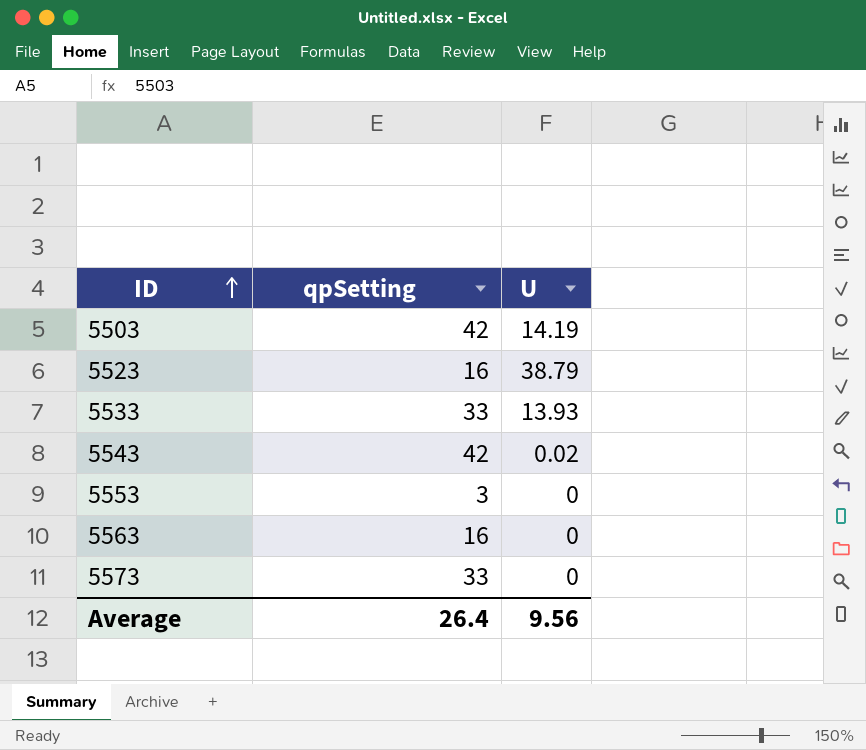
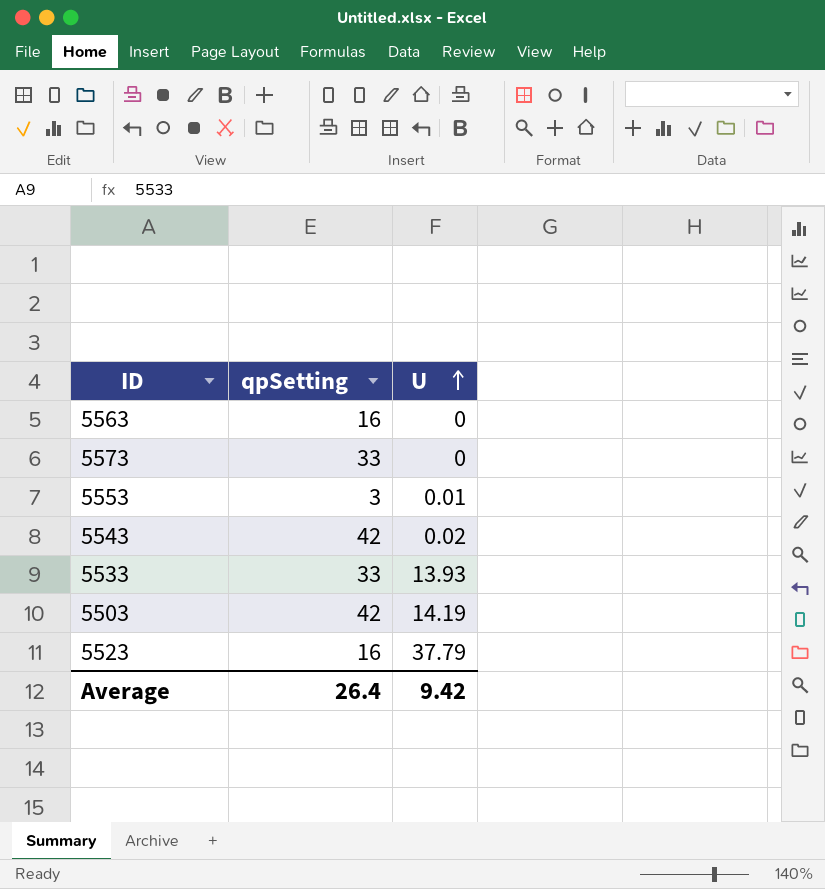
row order: ID ascending -> U ascending
5553 | U: 0 -> 0.01
5523 | U: 38.79 -> 37.79
Average | U: 9.56 -> 9.42

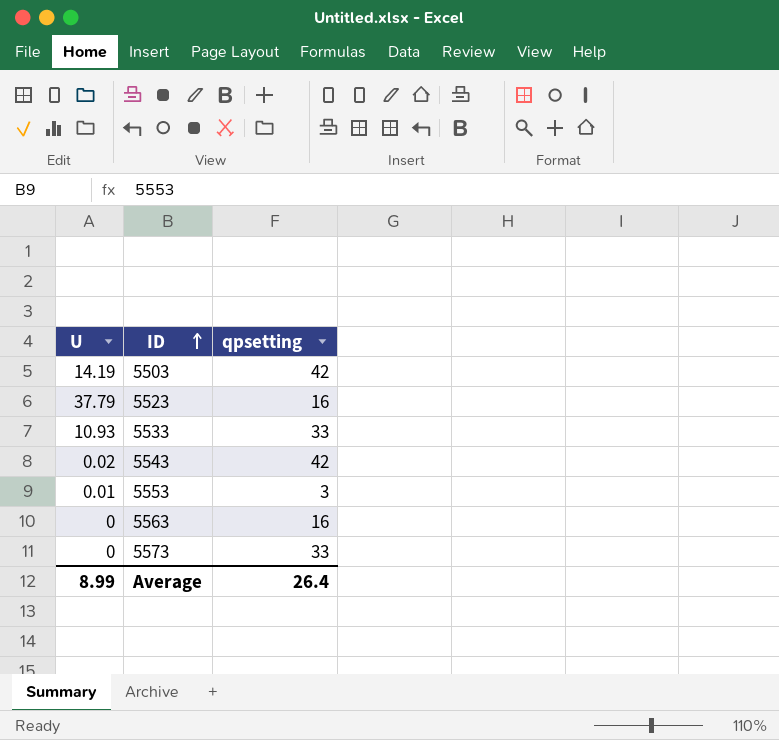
row order: U ascending -> ID ascending
column U | position: 3 -> 1
column name: qpSetting -> qpsetting
5533 | U: 13.93 -> 10.93
Average | U: 9.42 -> 8.99

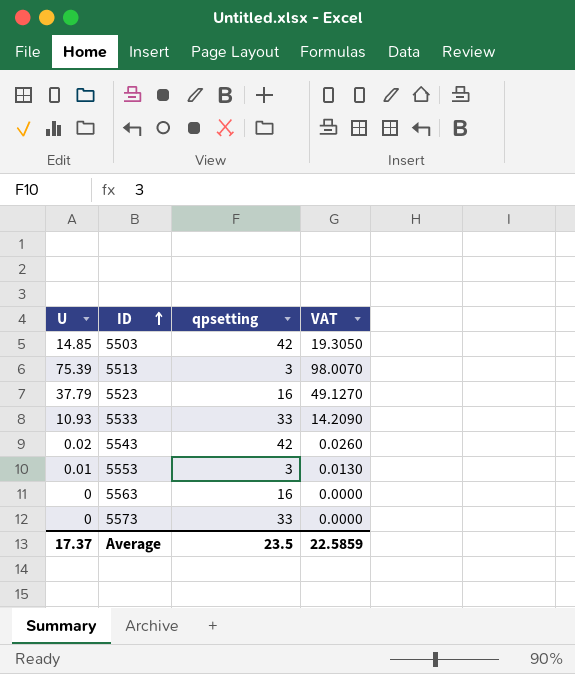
column VAT | formula: none -> [U] * 1.3
5503 | U: 14.19 -> 14.85
row 5513: none -> 75.39 | 3 | 98.0070
Average | U: 8.99 -> 17.37
Average | qpsetting: 26.4 -> 23.5

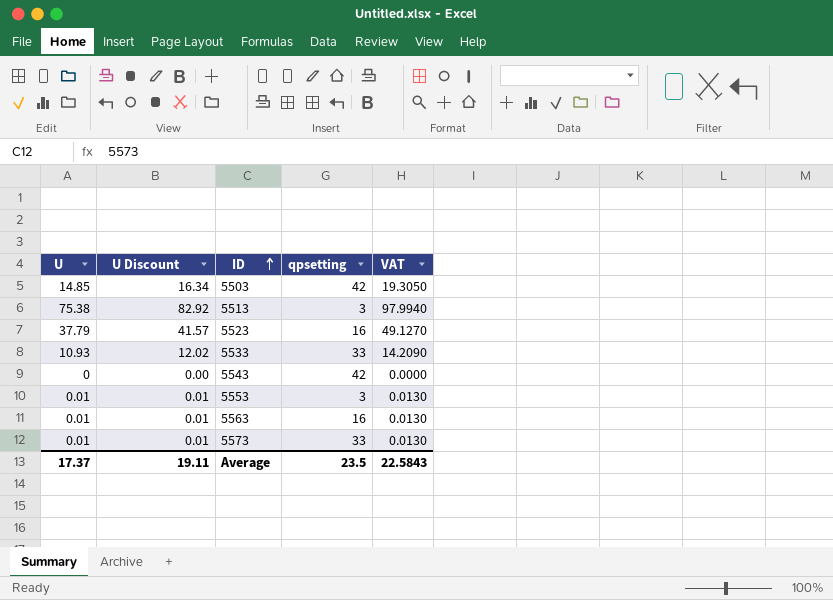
column U Discount | formula: none -> [U] * 1.1
5513 | U: 75.39 -> 75.38
5513 | VAT: 98.0070 -> 97.9940
5543 | U: 0.02 -> 0
5543 | VAT: 0.0260 -> 0.0000
5563 | U: 0 -> 0.01
5563 | VAT: 0.0000 -> 0.0130
5573 | U: 0 -> 0.01
5573 | VAT: 0.0000 -> 0.0130
Average | VAT: 22.5859 -> 22.5843

